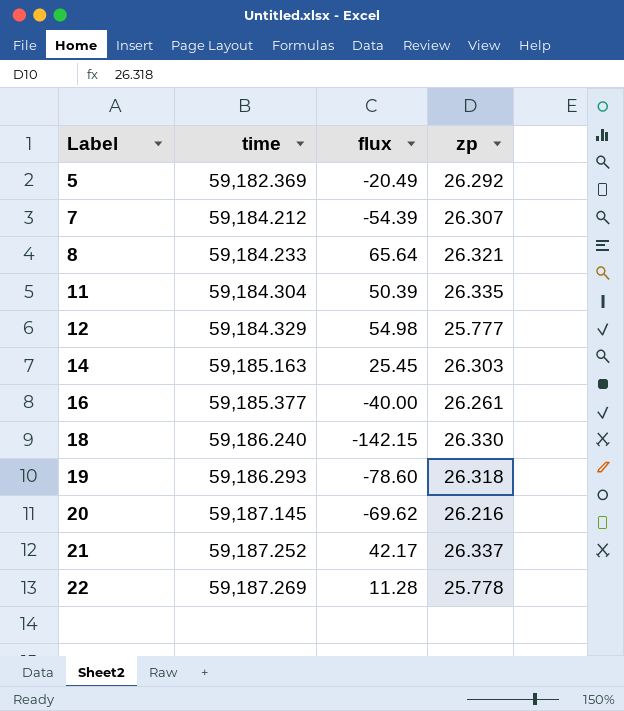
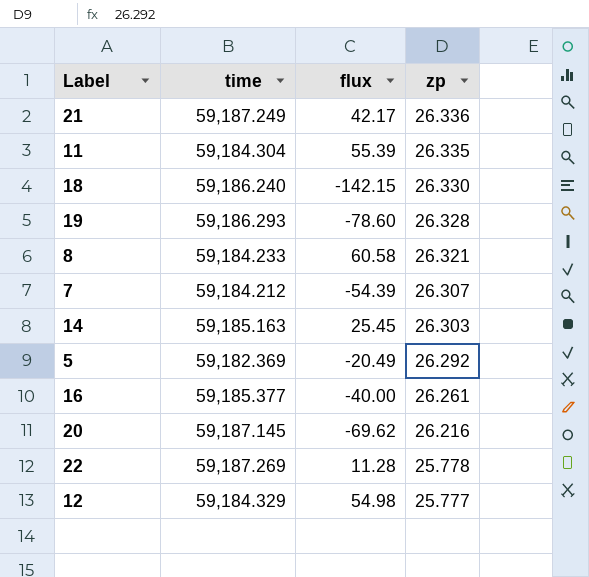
row order: Label ascending -> zp descending
21 | time: 59,187.252 -> 59,187.249
21 | zp: 26.337 -> 26.336
11 | flux: 50.39 -> 55.39
19 | zp: 26.318 -> 26.328
8 | flux: 65.64 -> 60.58

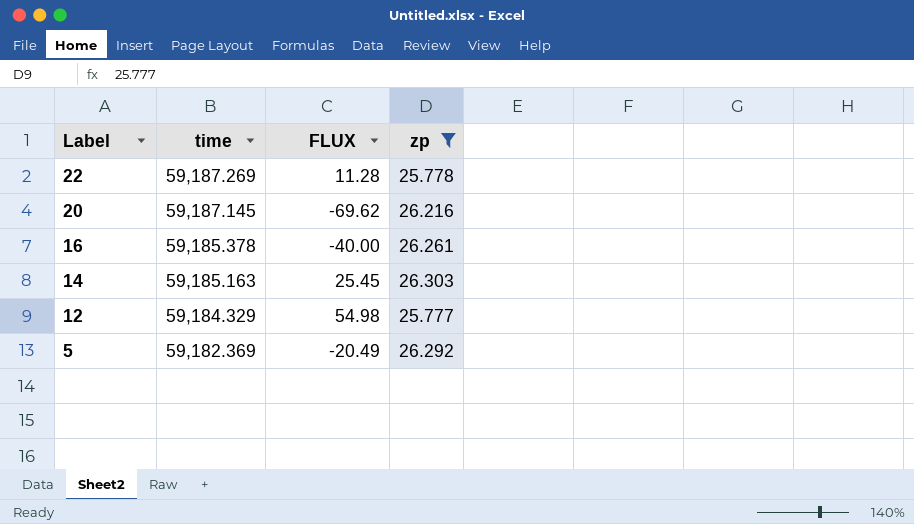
filter: none -> zp <= 26.303
row order: zp descending -> Label descending
column name: flux -> FLUX
16 | time: 59,185.377 -> 59,185.378

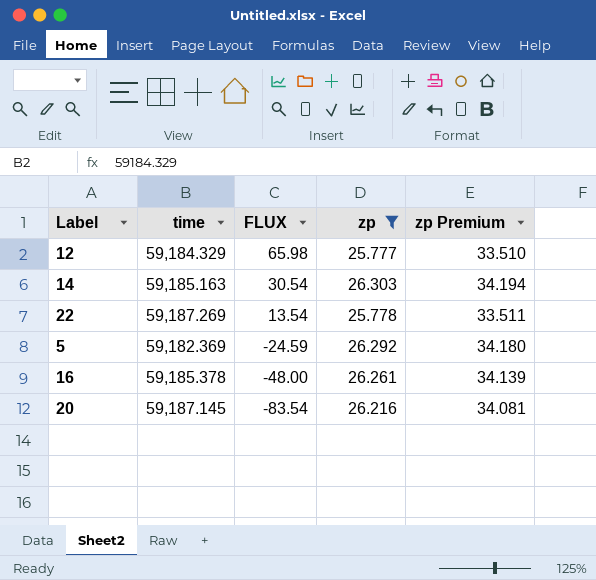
row order: Label descending -> FLUX descending
column zp Premium | formula: none -> [zp] * 1.3
12 | FLUX: 54.98 -> 65.98
14 | FLUX: 25.45 -> 30.54
22 | FLUX: 11.28 -> 13.54
5 | FLUX: -20.49 -> -24.59
16 | FLUX: -40.00 -> -48.00
20 | FLUX: -69.62 -> -83.54

